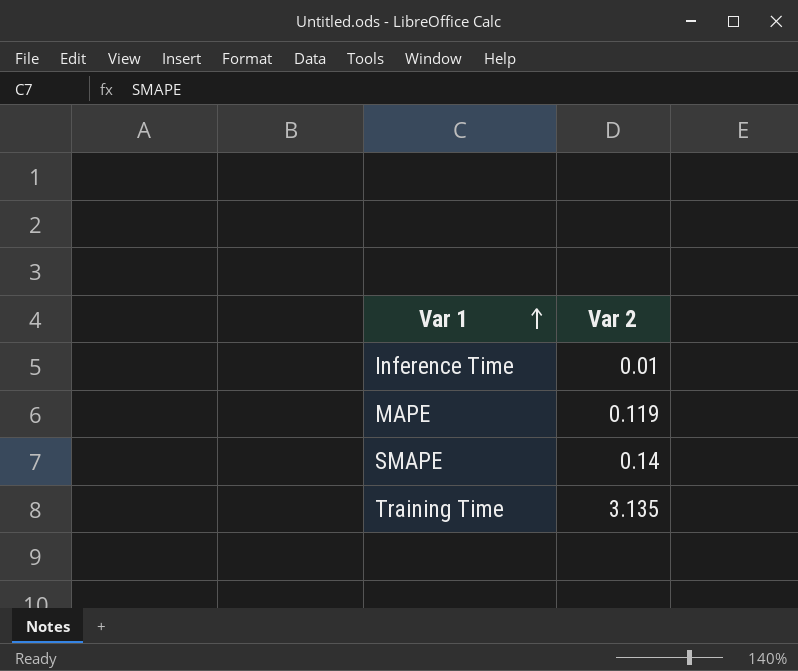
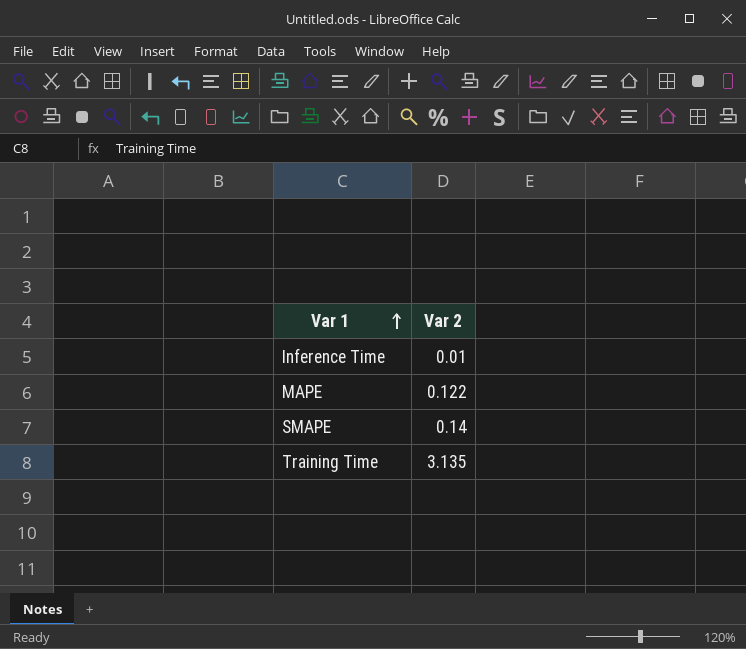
MAPE | Var 2: 0.119 -> 0.122

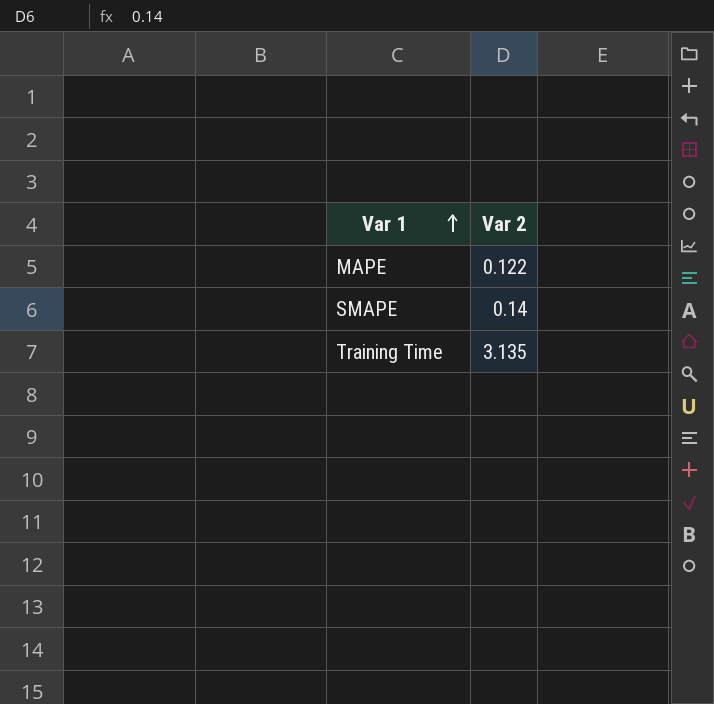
row Inference Time: 0.01 -> none

